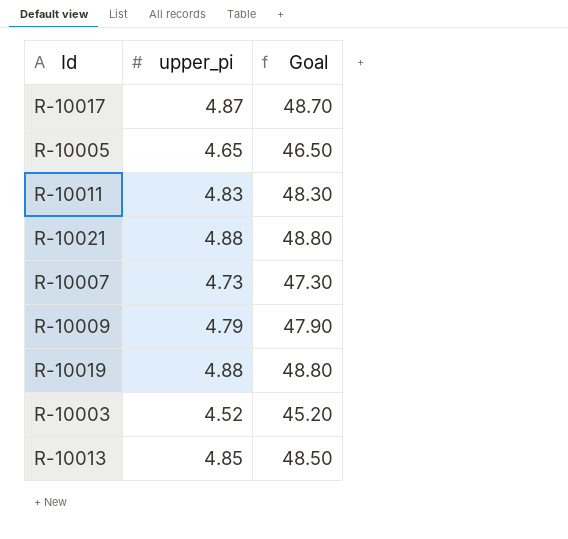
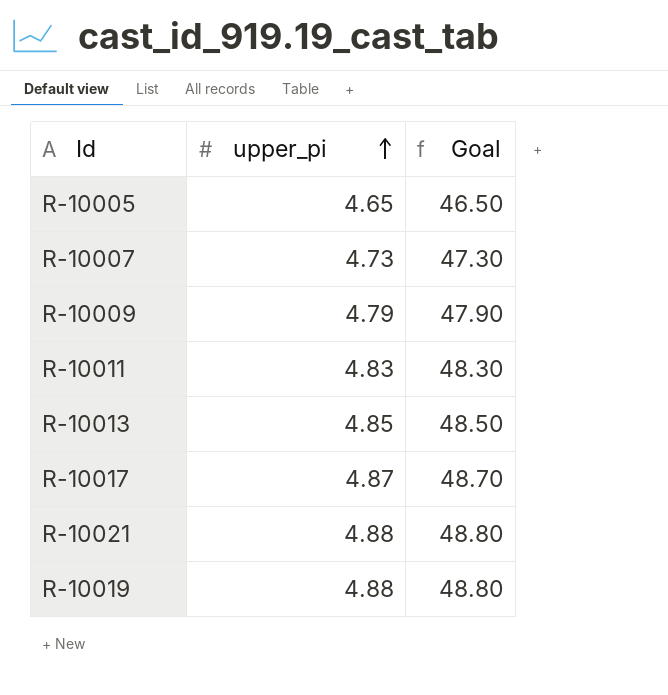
row order: none -> upper_pi ascending
row R-10003: 4.52 | 45.20 -> none

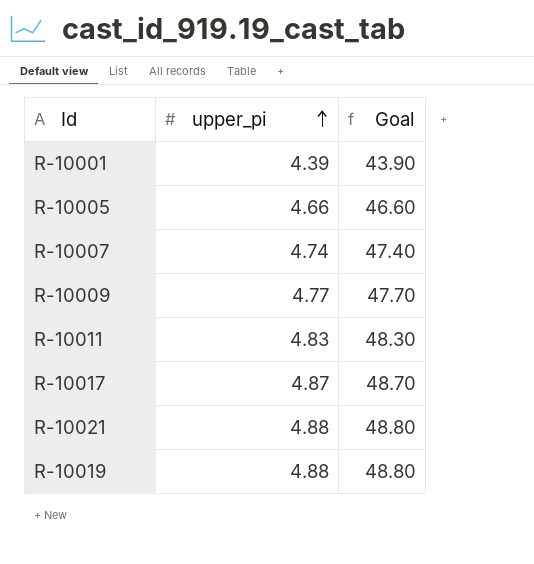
row R-10013: 4.85 | 48.50 -> none
row R-10001: none -> 4.39 | 43.90
R-10005 | upper_pi: 4.65 -> 4.66
R-10005 | Goal: 46.50 -> 46.60
R-10007 | upper_pi: 4.73 -> 4.74
R-10007 | Goal: 47.30 -> 47.40
R-10009 | upper_pi: 4.79 -> 4.77
R-10009 | Goal: 47.90 -> 47.70

